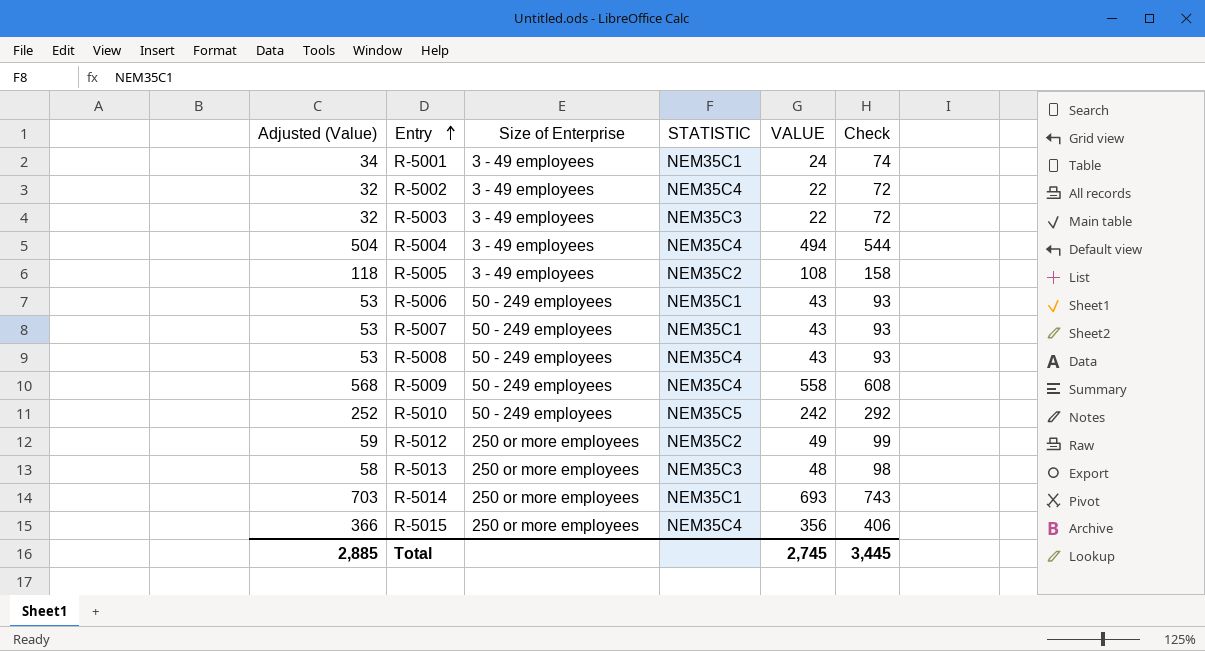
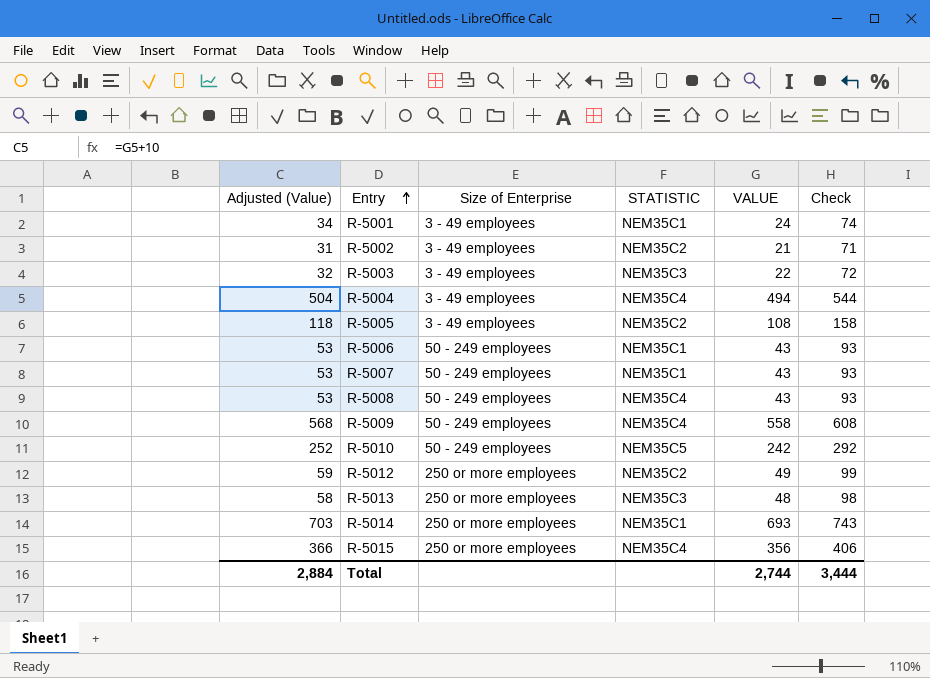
R-5002 | Adjusted (Value): 32 -> 31
R-5002 | STATISTIC: NEM35C4 -> NEM35C2
R-5002 | VALUE: 22 -> 21
R-5002 | Check: 72 -> 71
Total | Adjusted (Value): 2,885 -> 2,884
Total | VALUE: 2,745 -> 2,744
Total | Check: 3,445 -> 3,444

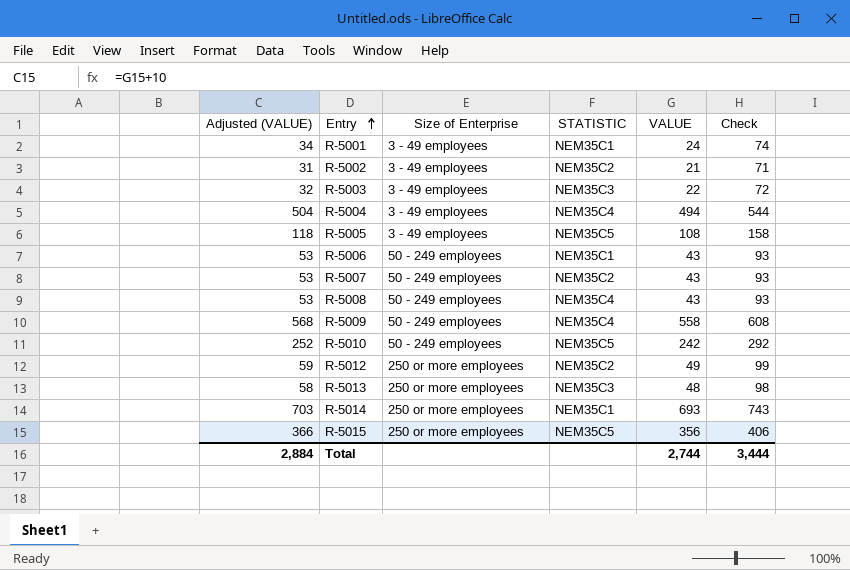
column name: Adjusted (Value) -> Adjusted (VALUE)
R-5005 | STATISTIC: NEM35C2 -> NEM35C5
R-5007 | STATISTIC: NEM35C1 -> NEM35C2
R-5015 | STATISTIC: NEM35C4 -> NEM35C5

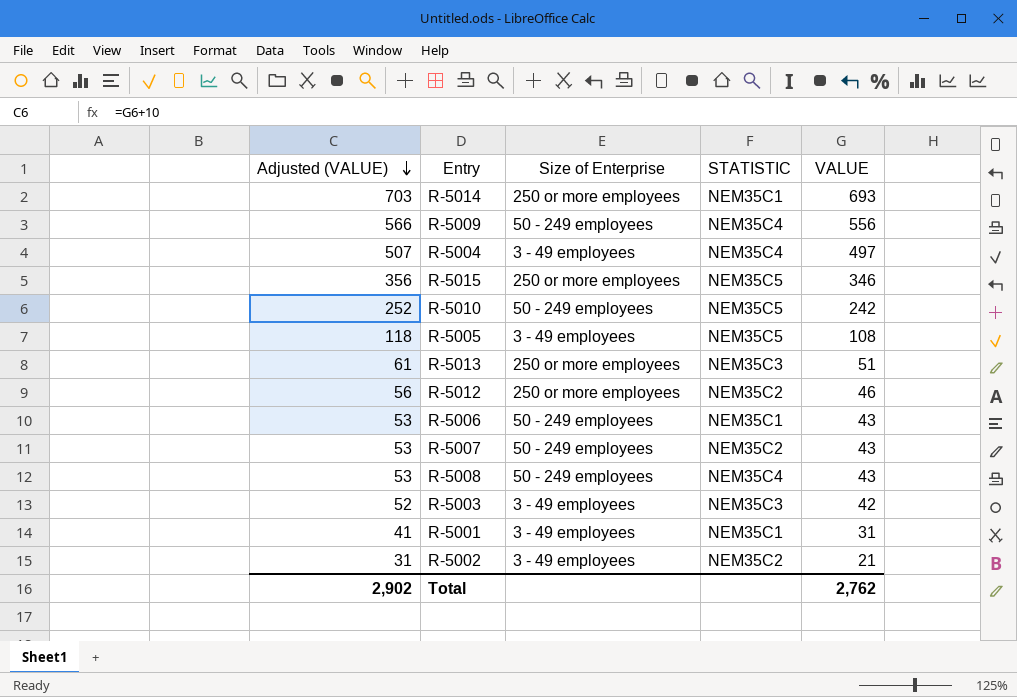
row order: Entry ascending -> Adjusted (VALUE) descending
column Check | formula: [VALUE] + 50 -> none
R-5009 | Adjusted (VALUE): 568 -> 566
R-5009 | VALUE: 558 -> 556
R-5004 | Adjusted (VALUE): 504 -> 507
R-5004 | VALUE: 494 -> 497
R-5015 | Adjusted (VALUE): 366 -> 356
R-5015 | VALUE: 356 -> 346
R-5013 | Adjusted (VALUE): 58 -> 61
R-5013 | VALUE: 48 -> 51
R-5012 | Adjusted (VALUE): 59 -> 56
R-5012 | VALUE: 49 -> 46
R-5003 | Adjusted (VALUE): 32 -> 52
R-5003 | VALUE: 22 -> 42
R-5001 | Adjusted (VALUE): 34 -> 41
R-5001 | VALUE: 24 -> 31
Total | Adjusted (VALUE): 2,884 -> 2,902
Total | VALUE: 2,744 -> 2,762

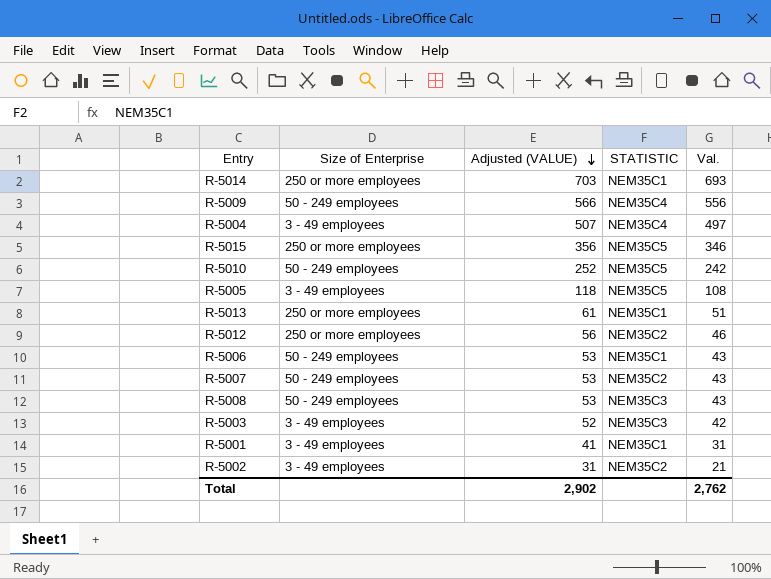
column Adjusted (VALUE) | position: 1 -> 3
column name: VALUE -> Val.
R-5013 | STATISTIC: NEM35C3 -> NEM35C1
R-5008 | STATISTIC: NEM35C4 -> NEM35C3

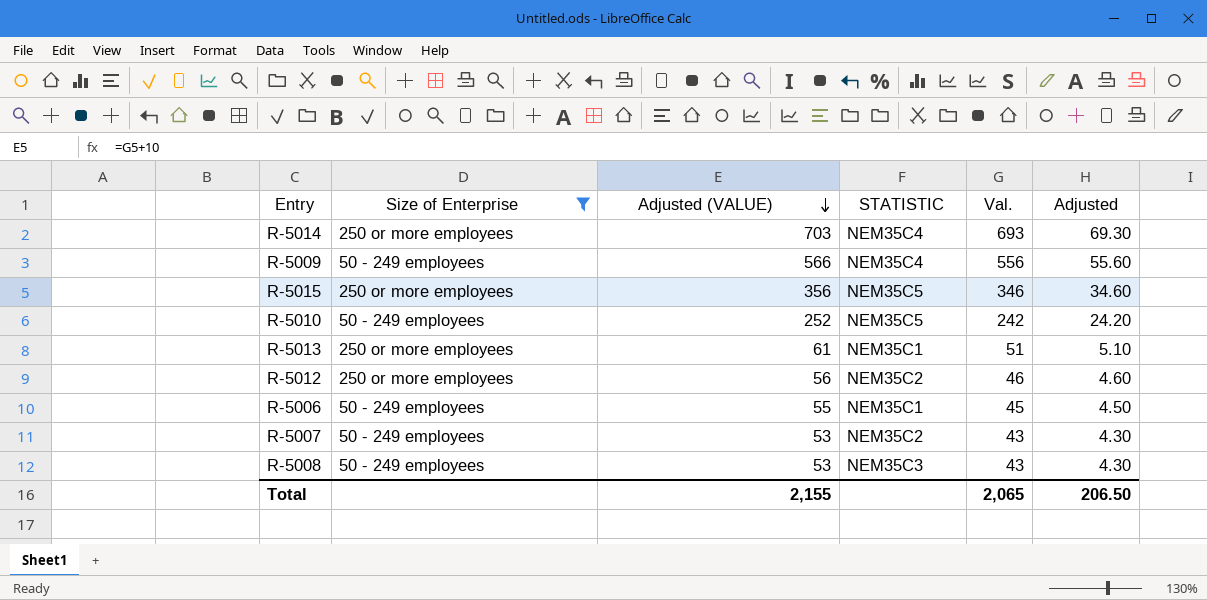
filter: none -> Size of Enterprise != 3 - 49 employees
column Adjusted | formula: none -> [Val.] * 0.1
R-5014 | STATISTIC: NEM35C1 -> NEM35C4
R-5006 | Adjusted (VALUE): 53 -> 55
R-5006 | Val.: 43 -> 45
Total | Adjusted (VALUE): 2,902 -> 2,155
Total | Val.: 2,762 -> 2,065

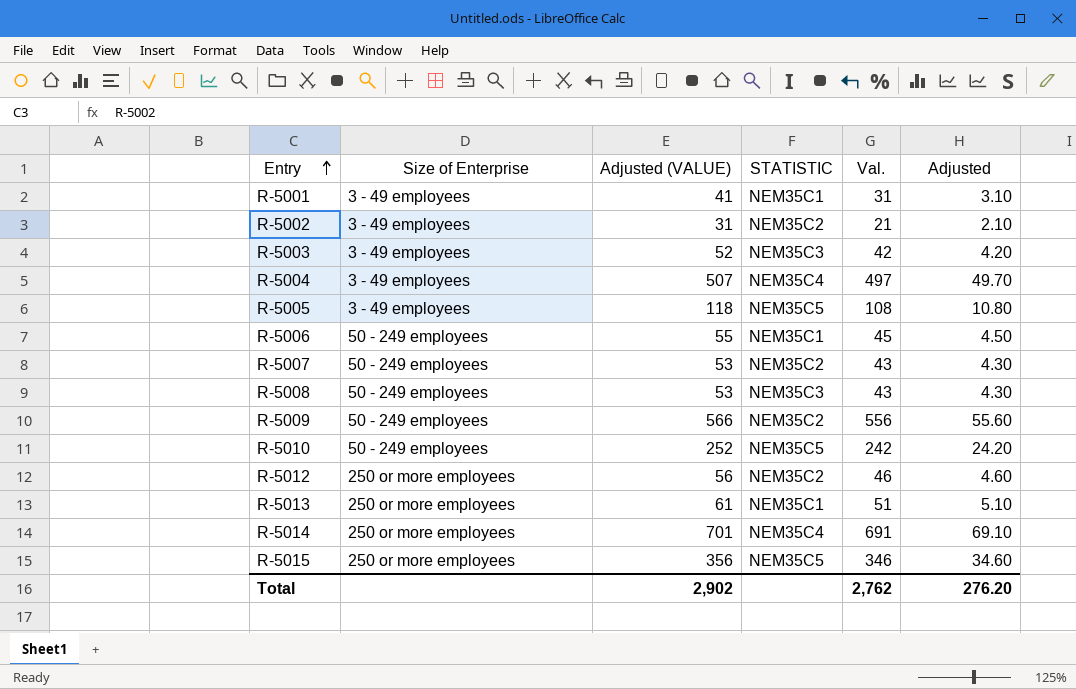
filter: Size of Enterprise != 3 - 49 employees -> none
row order: Adjusted (VALUE) descending -> Entry ascending
R-5009 | STATISTIC: NEM35C4 -> NEM35C2
R-5014 | Adjusted (VALUE): 703 -> 701
R-5014 | Val.: 693 -> 691
R-5014 | Adjusted: 69.30 -> 69.10
Total | Adjusted (VALUE): 2,155 -> 2,902
Total | Val.: 2,065 -> 2,762
Total | Adjusted: 206.50 -> 276.20

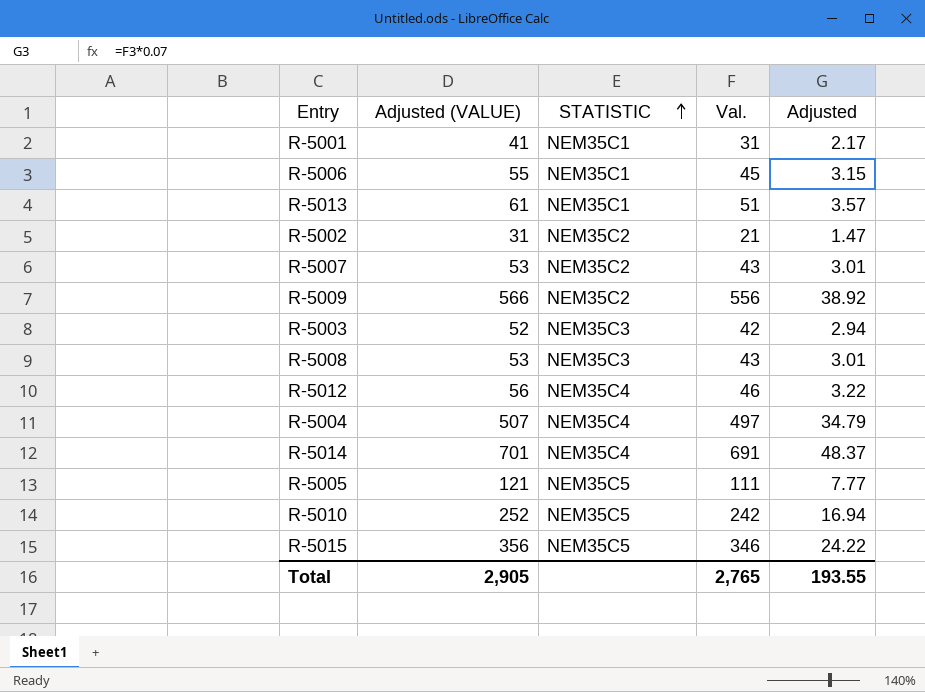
row order: Entry ascending -> STATISTIC ascending
column Size of Enterprise | position: 2 -> none
column Adjusted | formula: [Val.] * 0.1 -> [Val.] * 0.07
R-5012 | STATISTIC: NEM35C2 -> NEM35C4
R-5005 | Adjusted (VALUE): 118 -> 121
R-5005 | Val.: 108 -> 111
Total | Adjusted (VALUE): 2,902 -> 2,905
Total | Val.: 2,762 -> 2,765
Total | Adjusted: 276.20 -> 193.55

